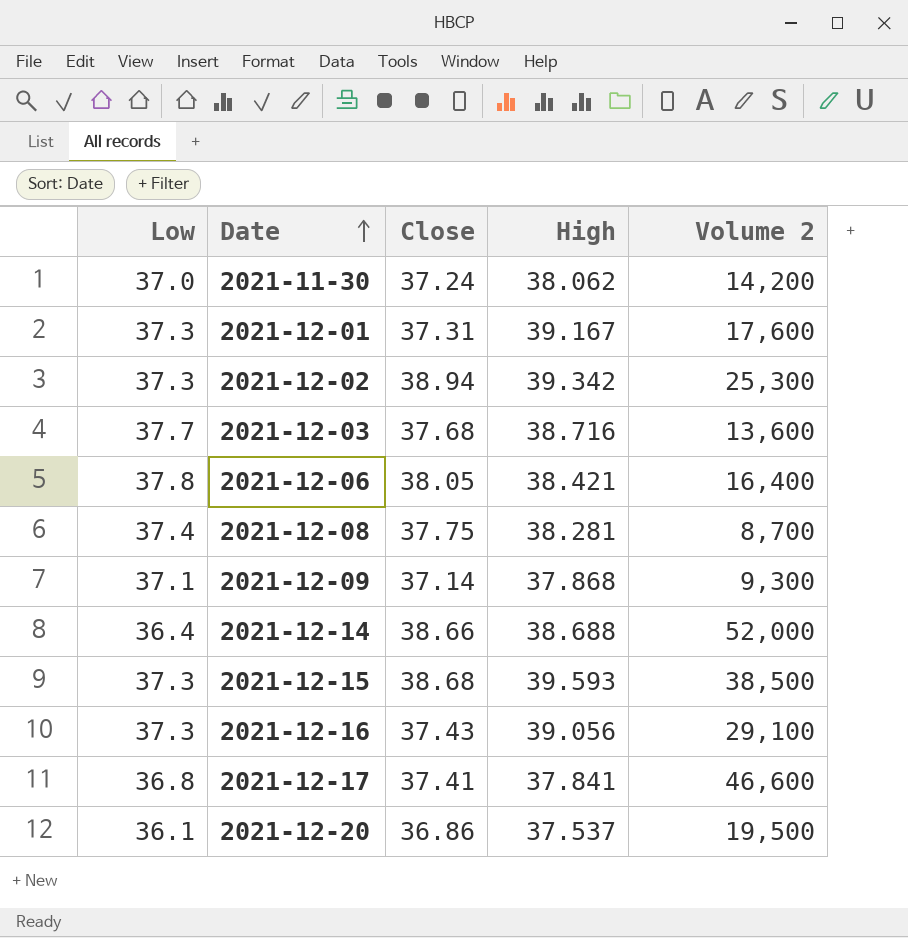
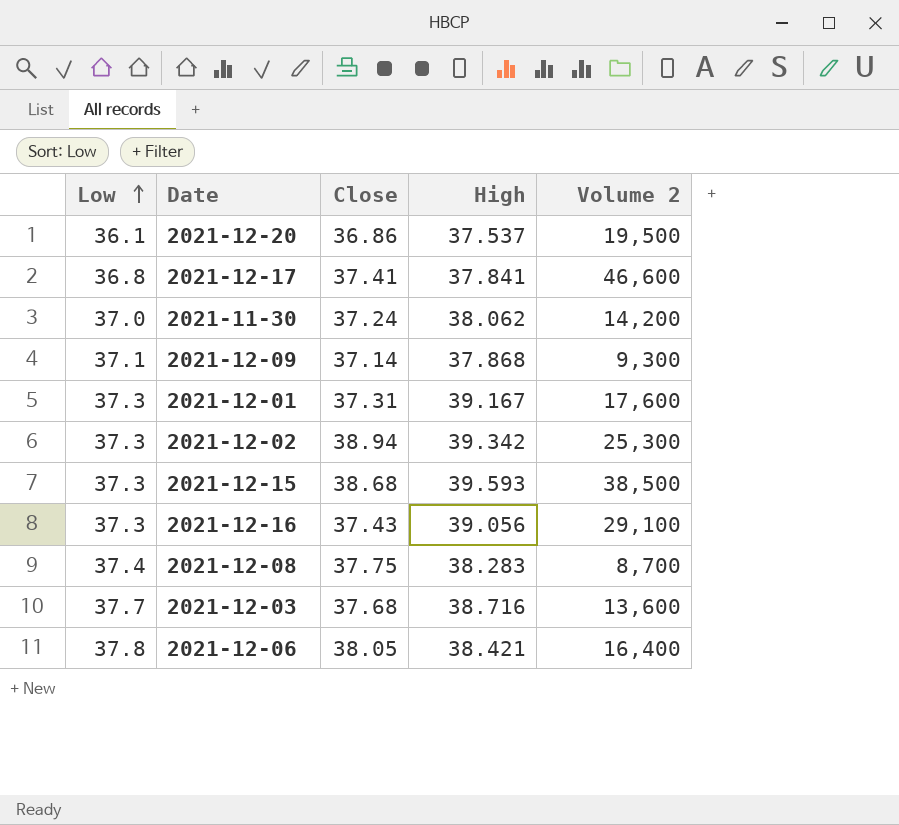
row order: Date ascending -> Low ascending
row 2021-12-14: 36.4 | 38.66 | 38.688 | 52,000 -> none
2021-12-08 | High: 38.281 -> 38.283

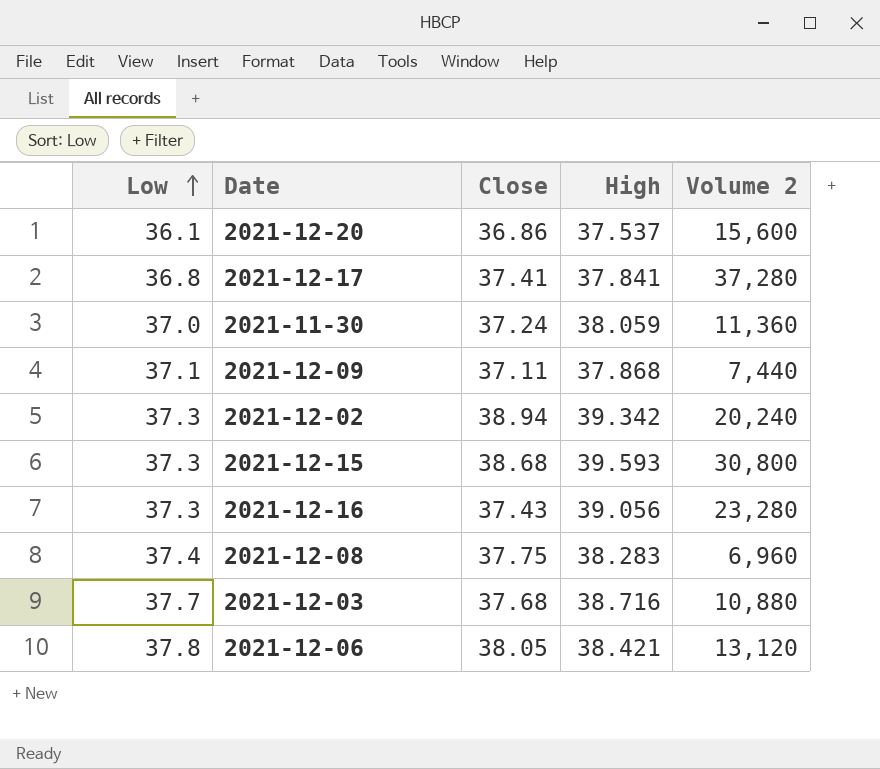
row 2021-12-01: 37.3 | 37.31 | 39.167 | 17,600 -> none
2021-12-20 | Volume 2: 19,500 -> 15,600
2021-12-17 | Volume 2: 46,600 -> 37,280
2021-11-30 | High: 38.062 -> 38.059
2021-11-30 | Volume 2: 14,200 -> 11,360
2021-12-09 | Close: 37.14 -> 37.11
2021-12-09 | Volume 2: 9,300 -> 7,440
2021-12-02 | Volume 2: 25,300 -> 20,240
2021-12-15 | Volume 2: 38,500 -> 30,800
2021-12-16 | Volume 2: 29,100 -> 23,280
2021-12-08 | Volume 2: 8,700 -> 6,960
2021-12-03 | Volume 2: 13,600 -> 10,880
2021-12-06 | Volume 2: 16,400 -> 13,120

